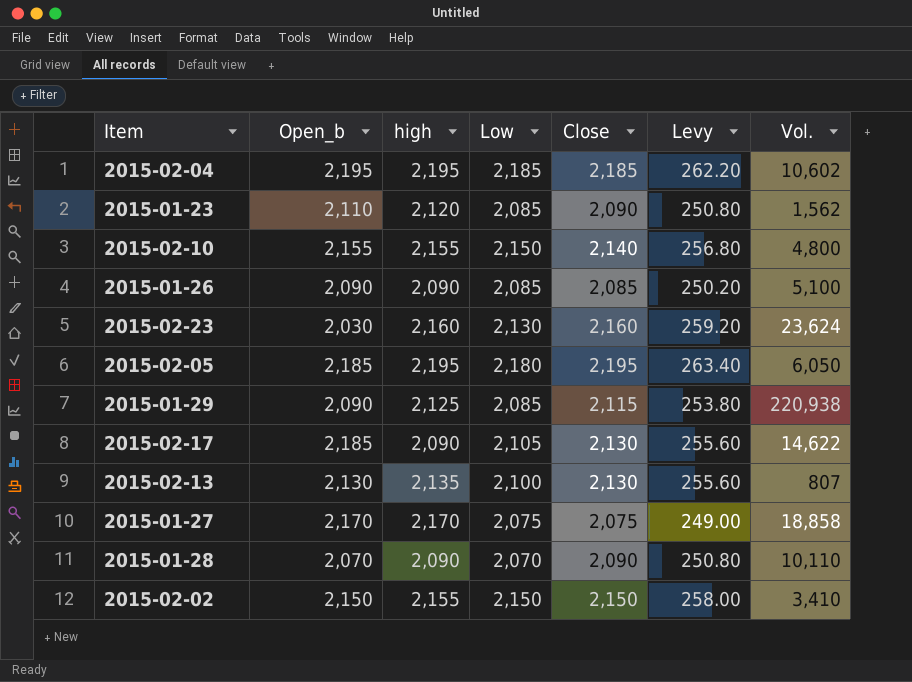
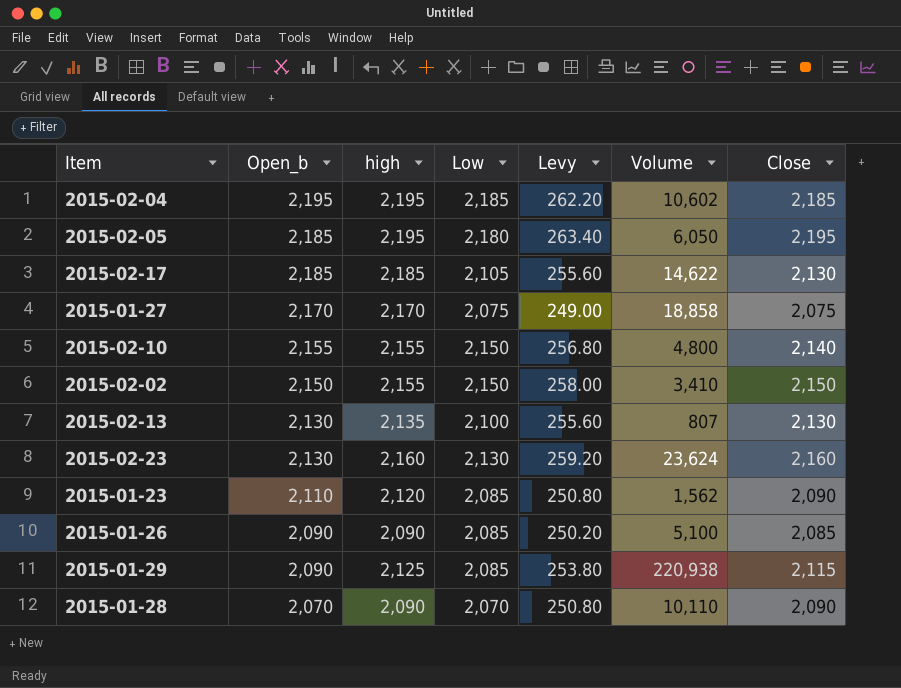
row order: none -> Open_b descending
column name: Vol. -> Volume
column Close | position: 5 -> 7
2015-02-17 | high: 2,090 -> 2,185
2015-02-23 | Open_b: 2,030 -> 2,130

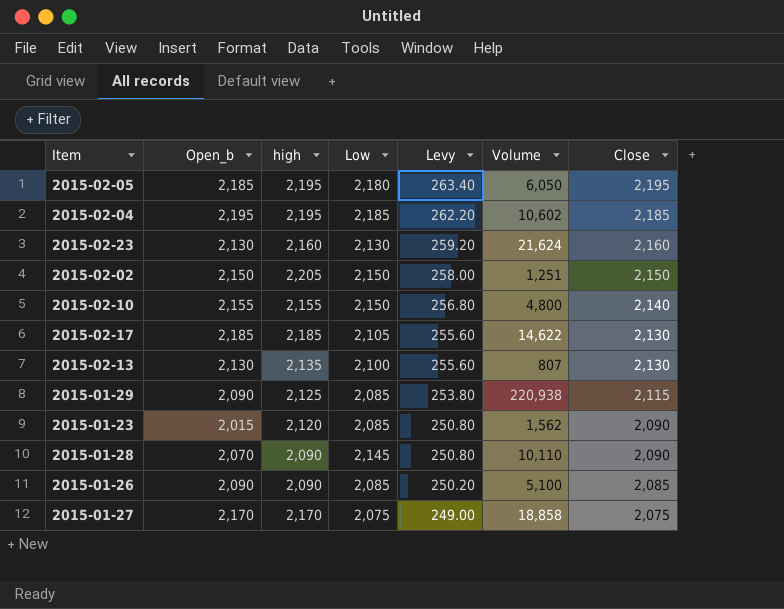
row order: Open_b descending -> Levy descending
2015-02-23 | Volume: 23,624 -> 21,624
2015-02-02 | high: 2,155 -> 2,205
2015-02-02 | Volume: 3,410 -> 1,251
2015-01-23 | Open_b: 2,110 -> 2,015
2015-01-28 | Low: 2,070 -> 2,145

